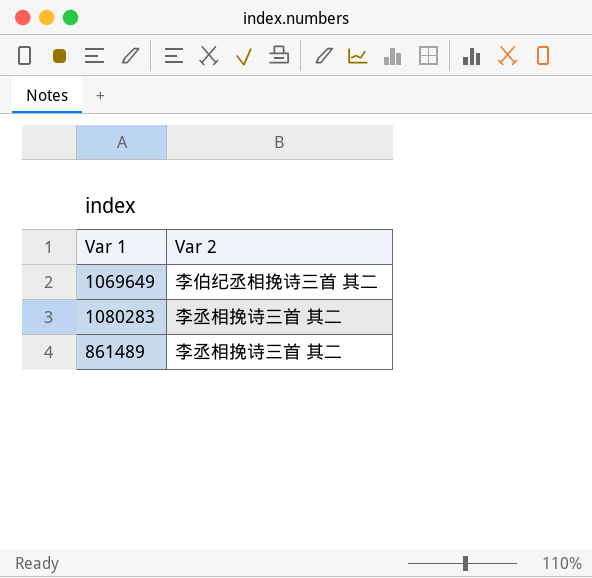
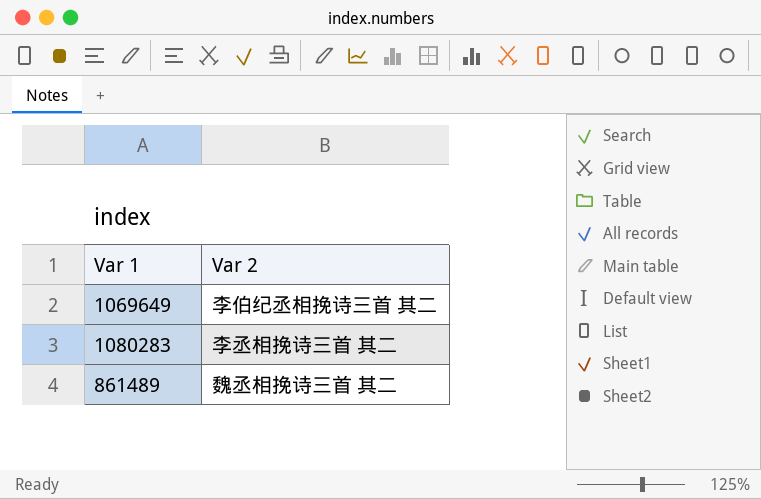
861489 | Var 2: 李丞相挽诗三首 其二 -> 魏丞相挽诗三首 其二

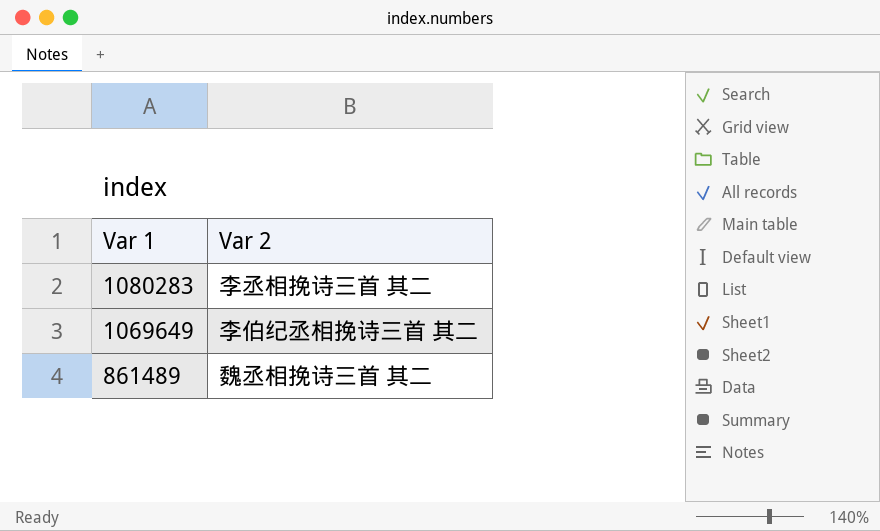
row order: none -> Var 1 descending

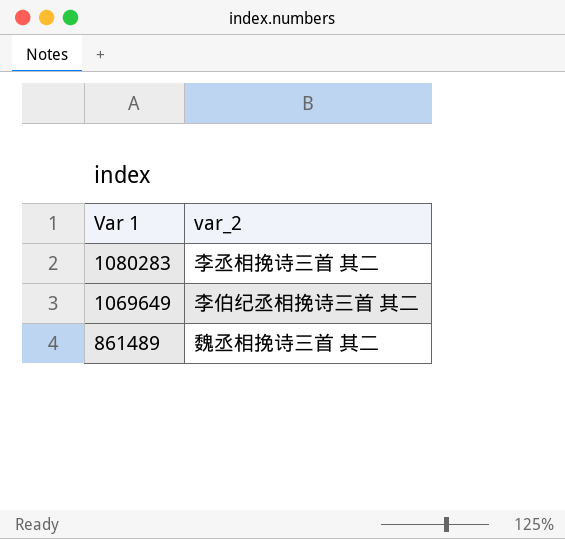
column name: Var 2 -> var_2

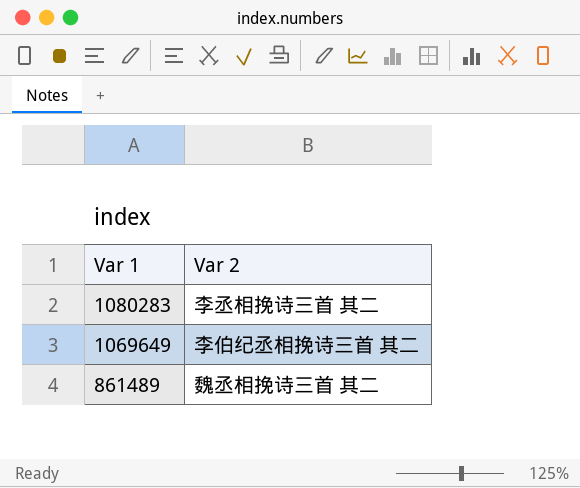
column name: var_2 -> Var 2

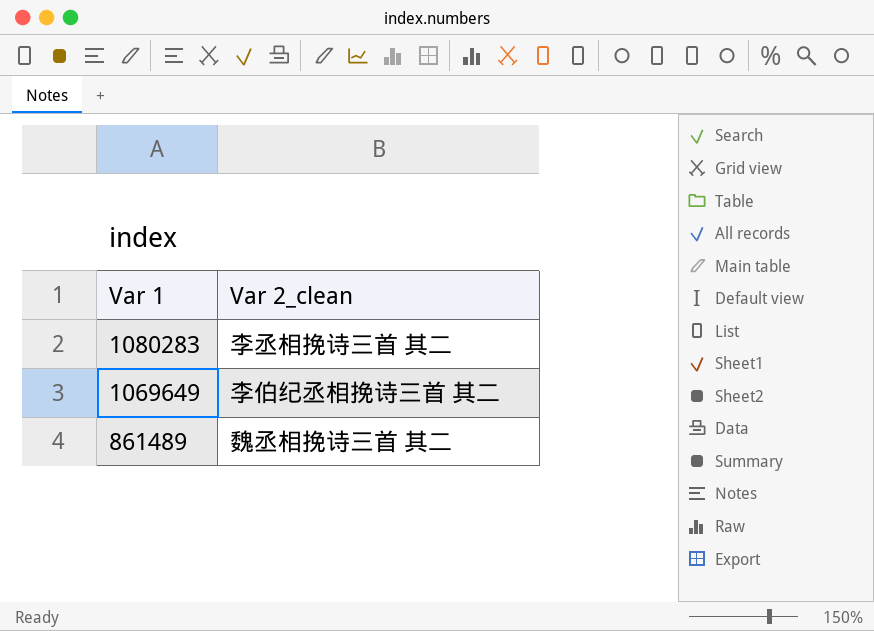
column name: Var 2 -> Var 2_clean

